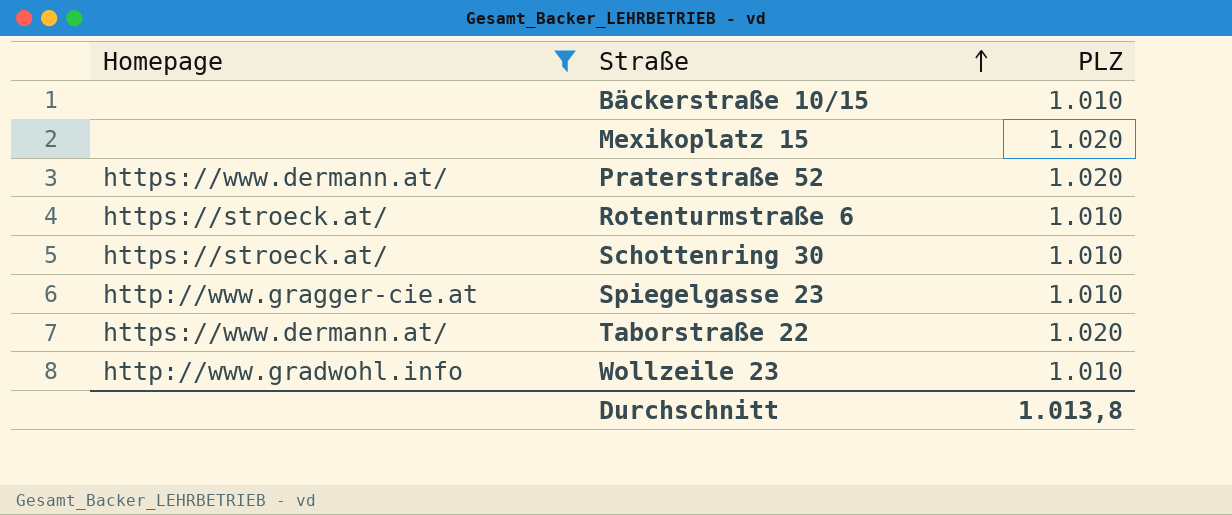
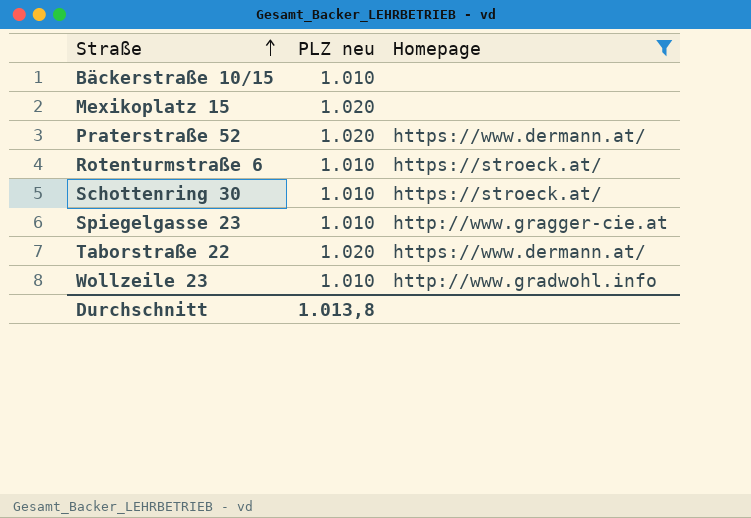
column name: PLZ -> PLZ neu
column Homepage | position: 1 -> 3

